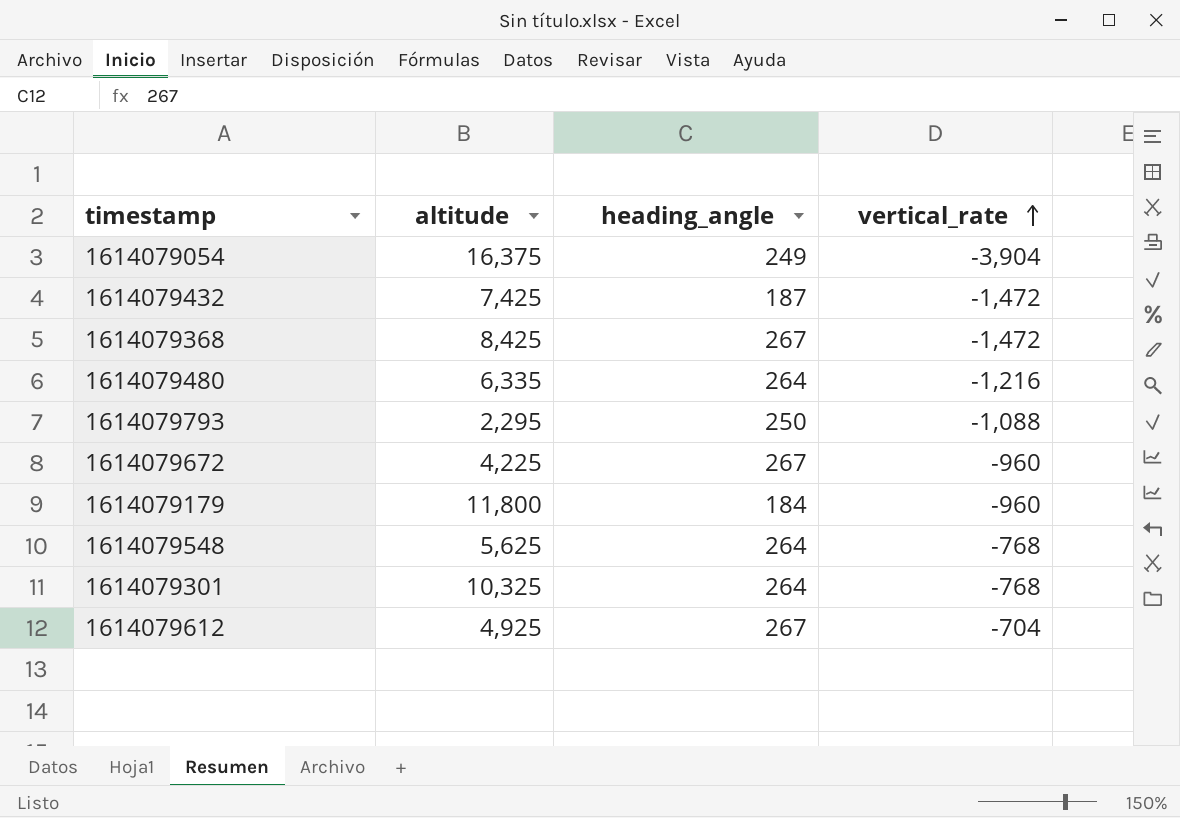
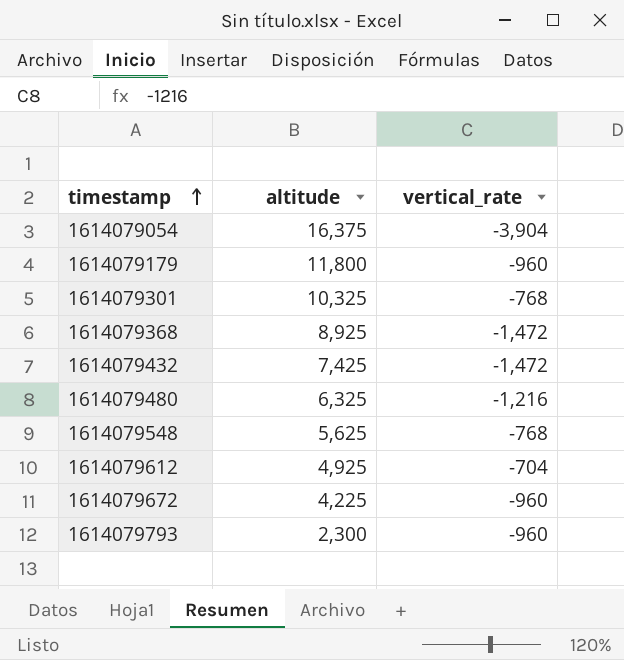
row order: vertical_rate ascending -> timestamp ascending
column heading_angle | position: 3 -> none
1614079368 | altitude: 8,425 -> 8,925
1614079480 | altitude: 6,335 -> 6,325
1614079793 | altitude: 2,295 -> 2,300
1614079793 | vertical_rate: -1,088 -> -960

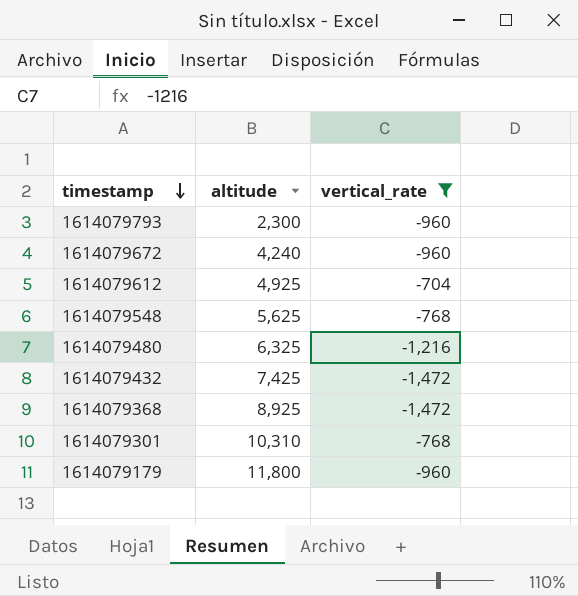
filter: none -> vertical_rate != -3,904
row order: timestamp ascending -> timestamp descending
1614079672 | altitude: 4,225 -> 4,240
1614079301 | altitude: 10,325 -> 10,310

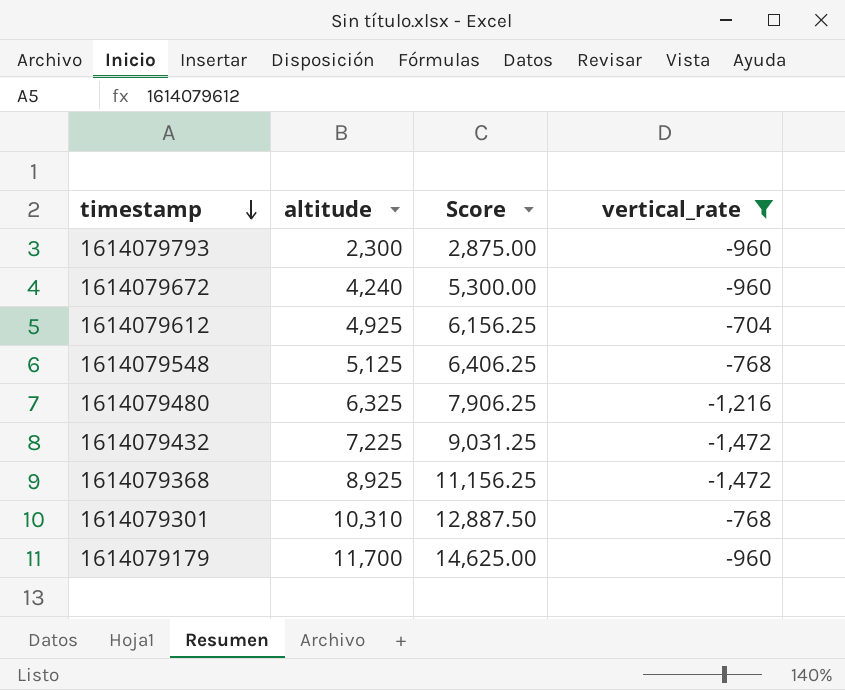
column Score | formula: none -> [altitude] * 1.25
1614079548 | altitude: 5,625 -> 5,125
1614079432 | altitude: 7,425 -> 7,225
1614079179 | altitude: 11,800 -> 11,700

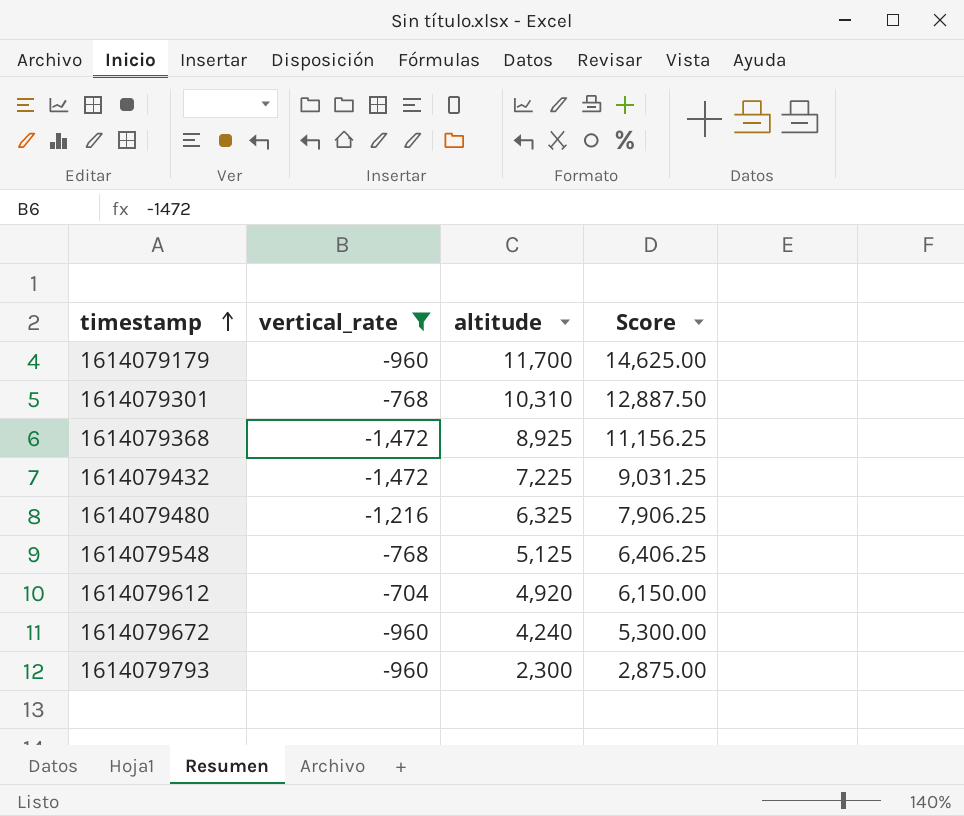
row order: timestamp descending -> timestamp ascending
column vertical_rate | position: 4 -> 2
1614079612 | altitude: 4,925 -> 4,920
1614079612 | Score: 6,156.25 -> 6,150.00

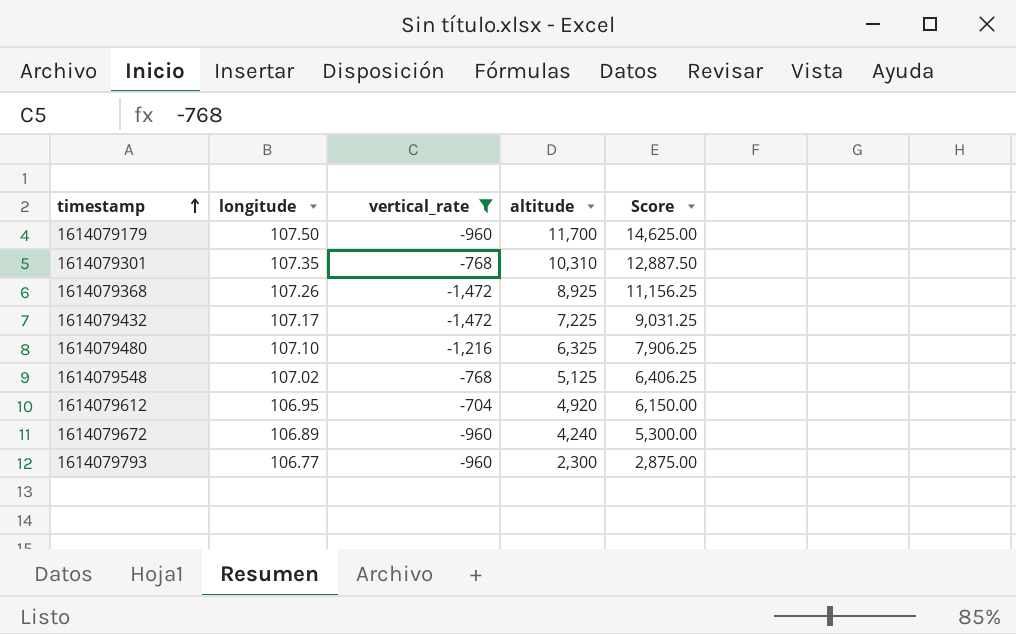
column longitude | position: none -> 2

